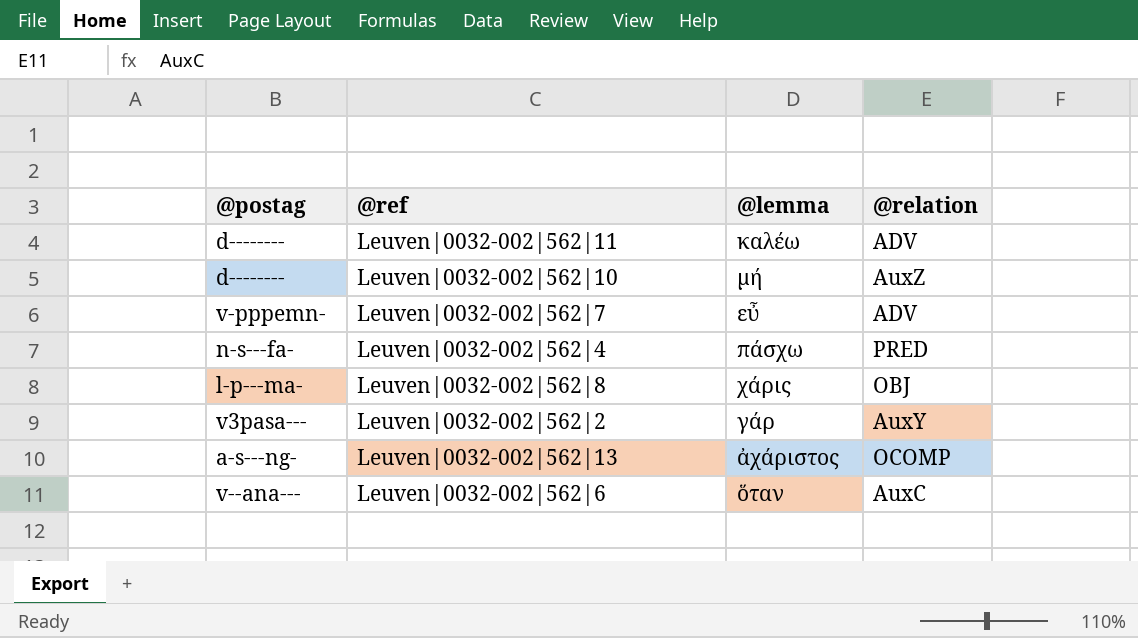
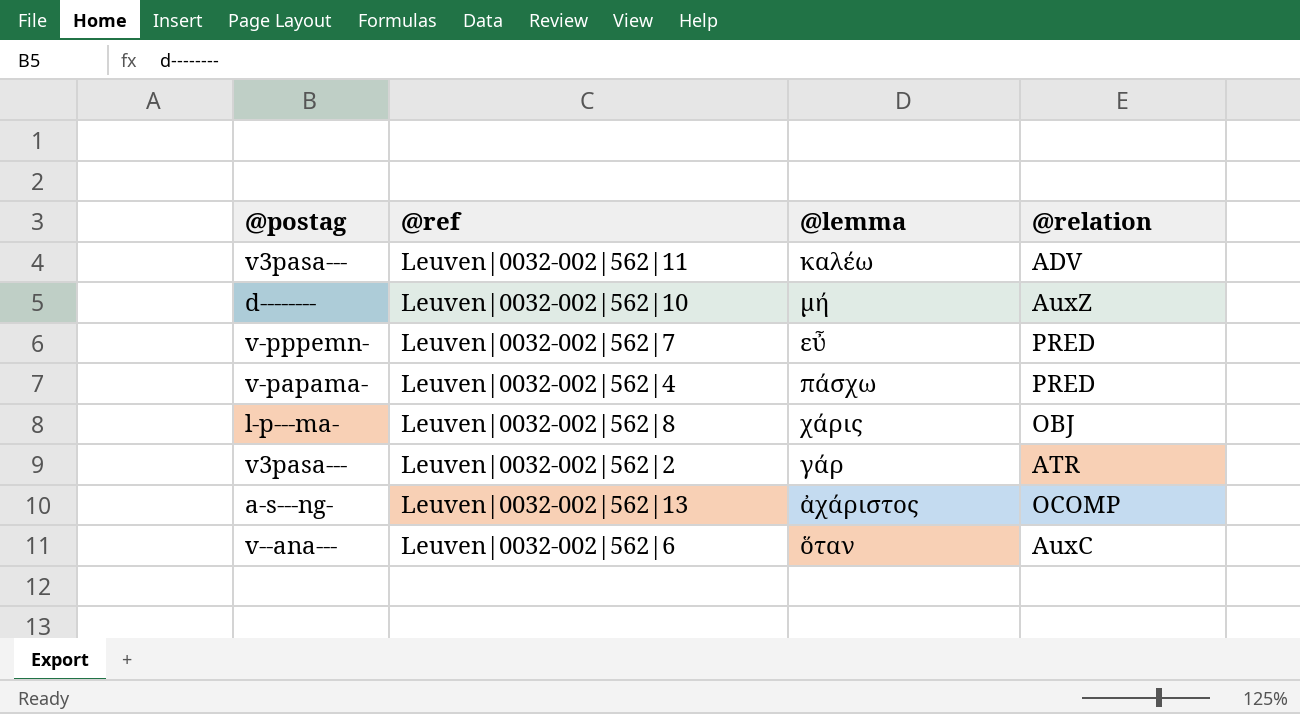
Leuven|0032-002|562|11 | @postag: d-------- -> v3pasa---
Leuven|0032-002|562|7 | @relation: ADV -> PRED
Leuven|0032-002|562|4 | @postag: n-s---fa- -> v-papama-
Leuven|0032-002|562|2 | @relation: AuxY -> ATR

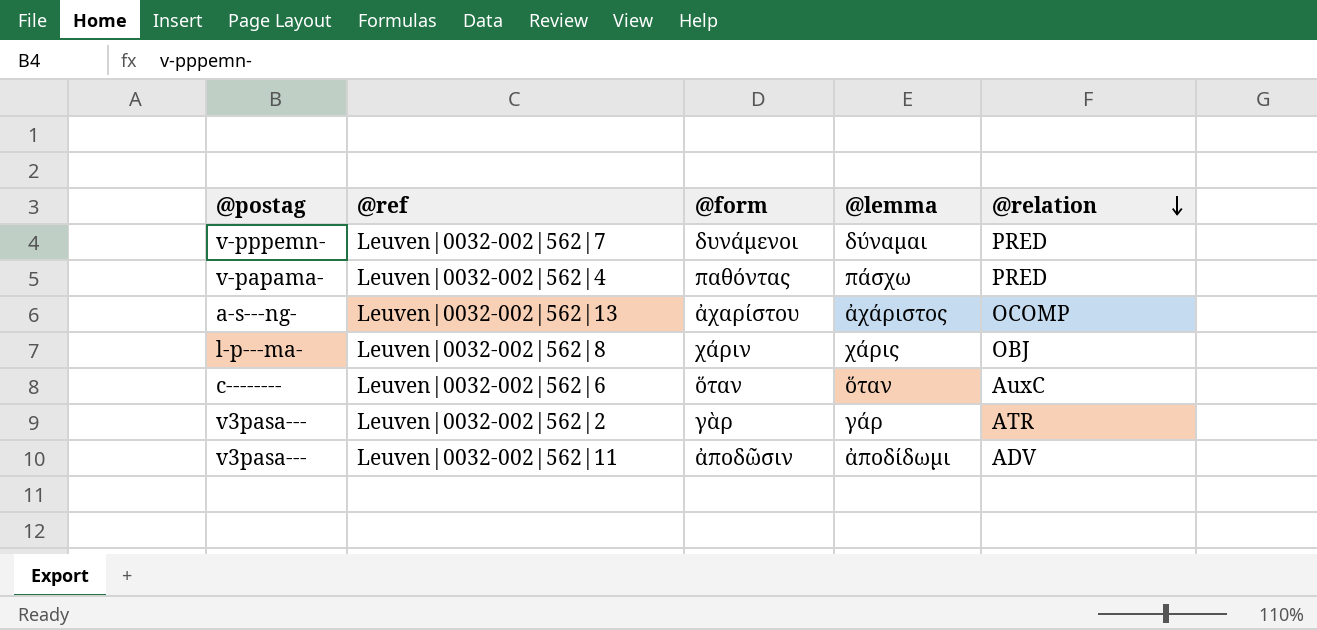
row order: none -> @relation descending
column @form | position: none -> 3
row Leuven|0032-002|562|10: d-------- | μή | AuxZ -> none
Leuven|0032-002|562|7 | @lemma: εὖ -> δύναμαι
Leuven|0032-002|562|6 | @postag: v--ana--- -> c--------
Leuven|0032-002|562|11 | @lemma: καλέω -> ἀποδίδωμι

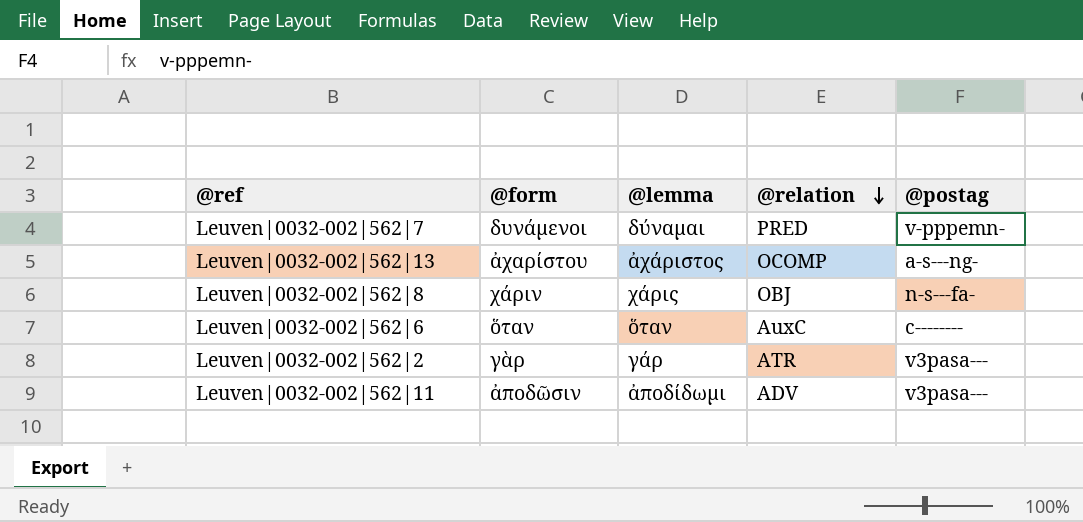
column @postag | position: 1 -> 5
row Leuven|0032-002|562|4: v-papama- | παθόντας | πάσχω | PRED -> none
Leuven|0032-002|562|8 | @postag: l-p---ma- -> n-s---fa-

